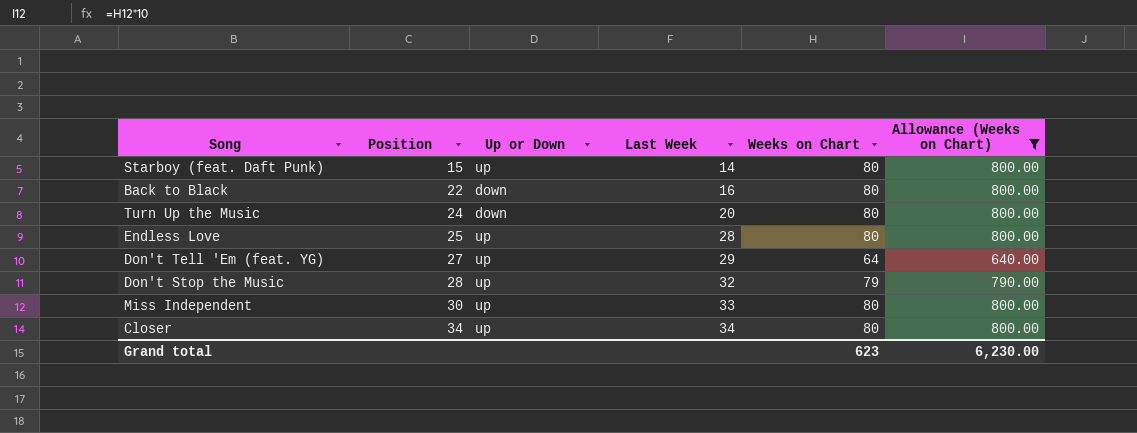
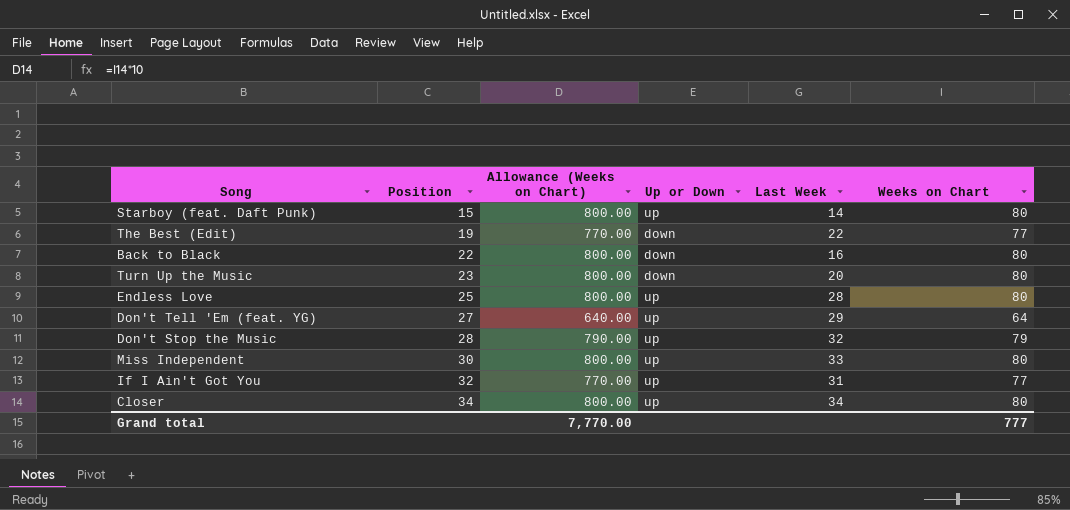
filter: Allowance (Weeks on Chart) != 770.00 -> none
column Allowance (Weeks on Chart) | position: 6 -> 3
Turn Up the Music | Position: 24 -> 23
Grand total | Allowance (Weeks on Chart): 6,230.00 -> 7,770.00
Grand total | Weeks on Chart: 623 -> 777

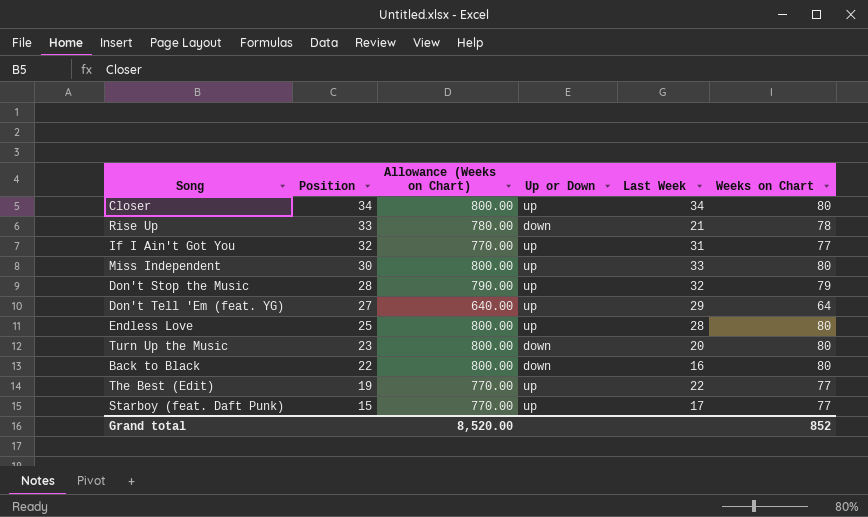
row order: Position ascending -> Position descending
row Rise Up: none -> 33 | 780.00 | down | 21 | 78
The Best (Edit) | Up or Down: down -> up
Starboy (feat. Daft Punk) | Allowance (Weeks on Chart): 800.00 -> 770.00
Starboy (feat. Daft Punk) | Last Week: 14 -> 17
Starboy (feat. Daft Punk) | Weeks on Chart: 80 -> 77
Grand total | Allowance (Weeks on Chart): 7,770.00 -> 8,520.00
Grand total | Weeks on Chart: 777 -> 852

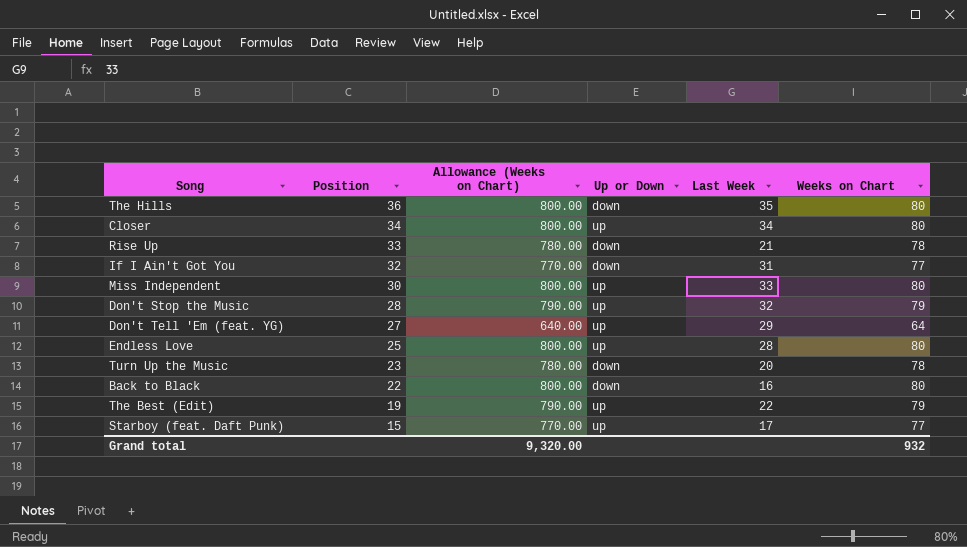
row The Hills: none -> 36 | 800.00 | down | 35 | 80
If I Ain't Got You | Up or Down: up -> down
Turn Up the Music | Allowance (Weeks on Chart): 800.00 -> 780.00
Turn Up the Music | Weeks on Chart: 80 -> 78
The Best (Edit) | Allowance (Weeks on Chart): 770.00 -> 790.00
The Best (Edit) | Weeks on Chart: 77 -> 79
Grand total | Allowance (Weeks on Chart): 8,520.00 -> 9,320.00
Grand total | Weeks on Chart: 852 -> 932

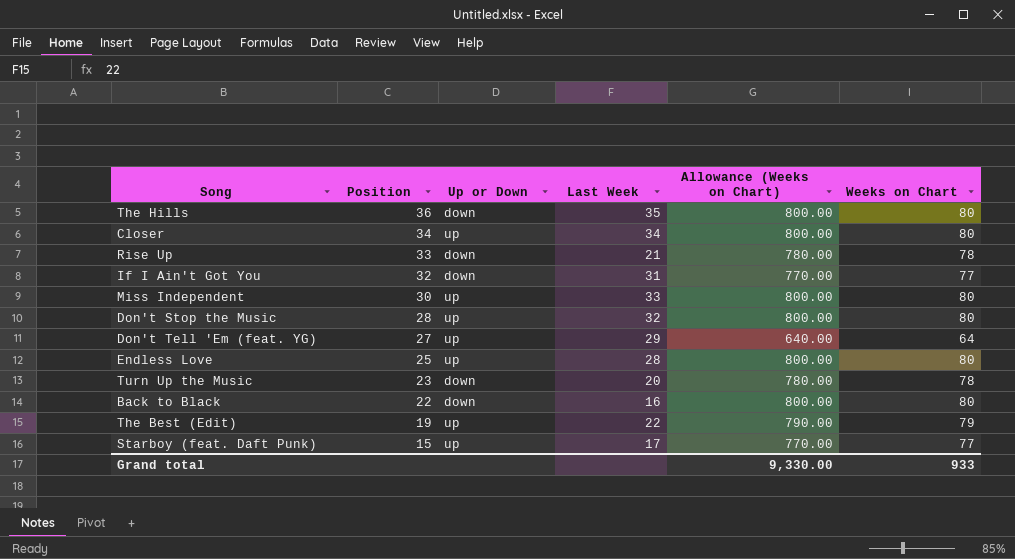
column Allowance (Weeks on Chart) | position: 3 -> 5
Don't Stop the Music | Allowance (Weeks on Chart): 790.00 -> 800.00
Don't Stop the Music | Weeks on Chart: 79 -> 80
Grand total | Allowance (Weeks on Chart): 9,320.00 -> 9,330.00
Grand total | Weeks on Chart: 932 -> 933

